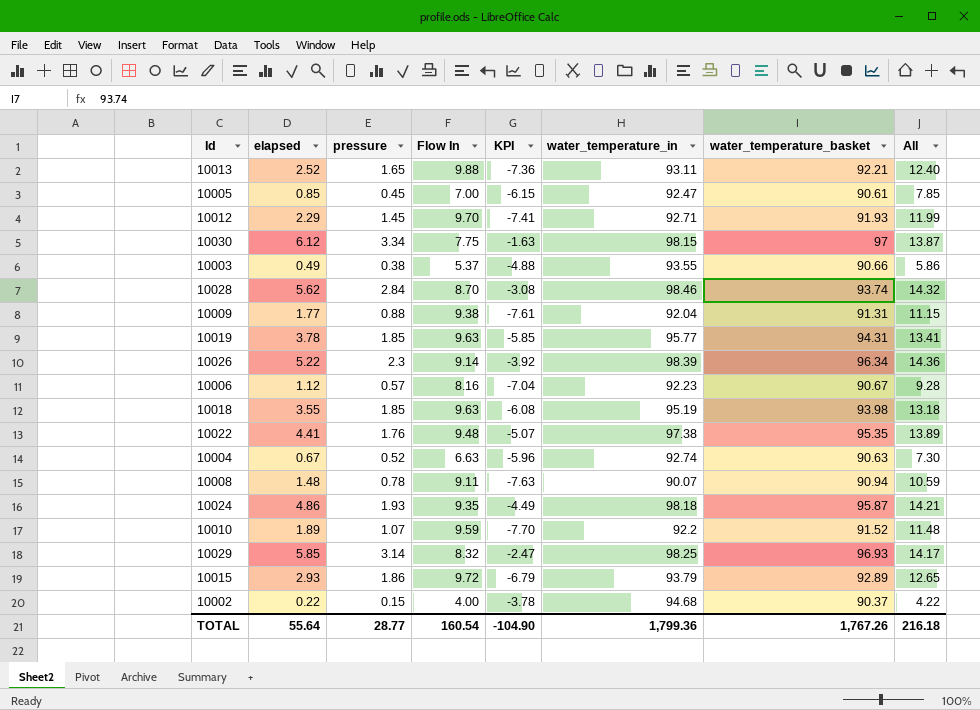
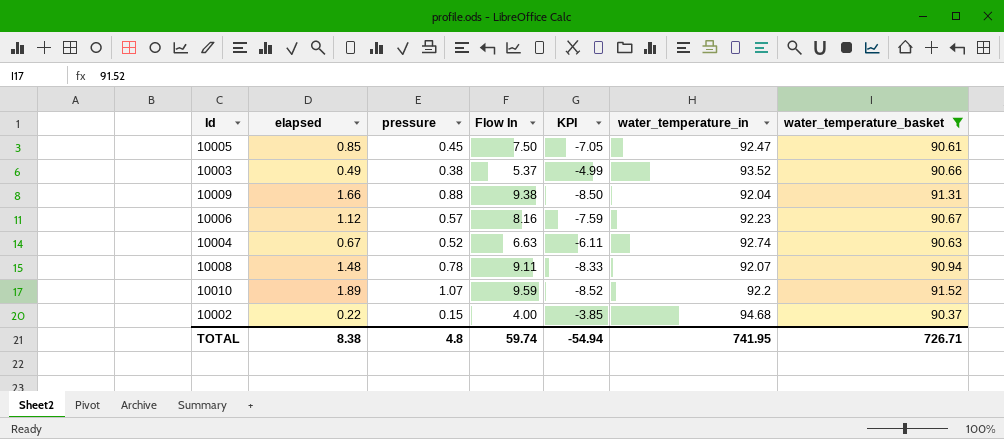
filter: none -> water_temperature_basket <= 91.52
column All | formula: [elapsed] + [Flow In] -> none
column KPI | formula: [elapsed] - [Flow In] -> [pressure] - [Flow In]
10005 | Flow In: 7.00 -> 7.50
10003 | water_temperature_in: 93.55 -> 93.52
10009 | elapsed: 1.77 -> 1.66
10008 | water_temperature_in: 90.07 -> 92.07
TOTAL | elapsed: 55.64 -> 8.38
TOTAL | pressure: 28.77 -> 4.8
TOTAL | Flow In: 160.54 -> 59.74
TOTAL | KPI: -104.90 -> -54.94
TOTAL | water_temperature_in: 1,799.36 -> 741.95
TOTAL | water_temperature_basket: 1,767.26 -> 726.71

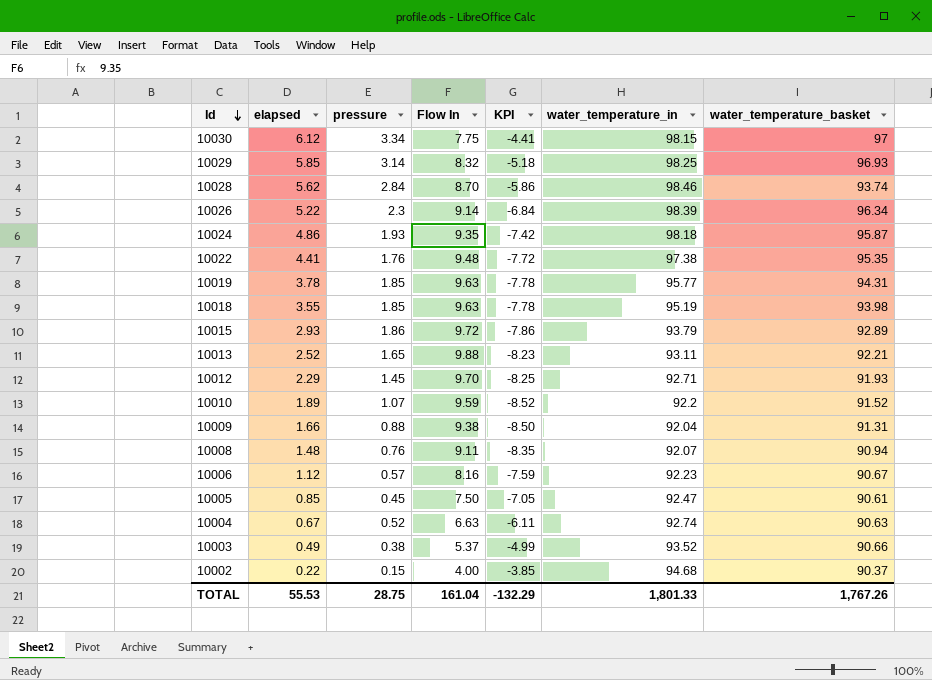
filter: water_temperature_basket <= 91.52 -> none
row order: none -> Id descending
10008 | pressure: 0.78 -> 0.76
10008 | KPI: -8.33 -> -8.35
TOTAL | elapsed: 8.38 -> 55.53
TOTAL | pressure: 4.8 -> 28.75
TOTAL | Flow In: 59.74 -> 161.04
TOTAL | KPI: -54.94 -> -132.29
TOTAL | water_temperature_in: 741.95 -> 1,801.33
TOTAL | water_temperature_basket: 726.71 -> 1,767.26

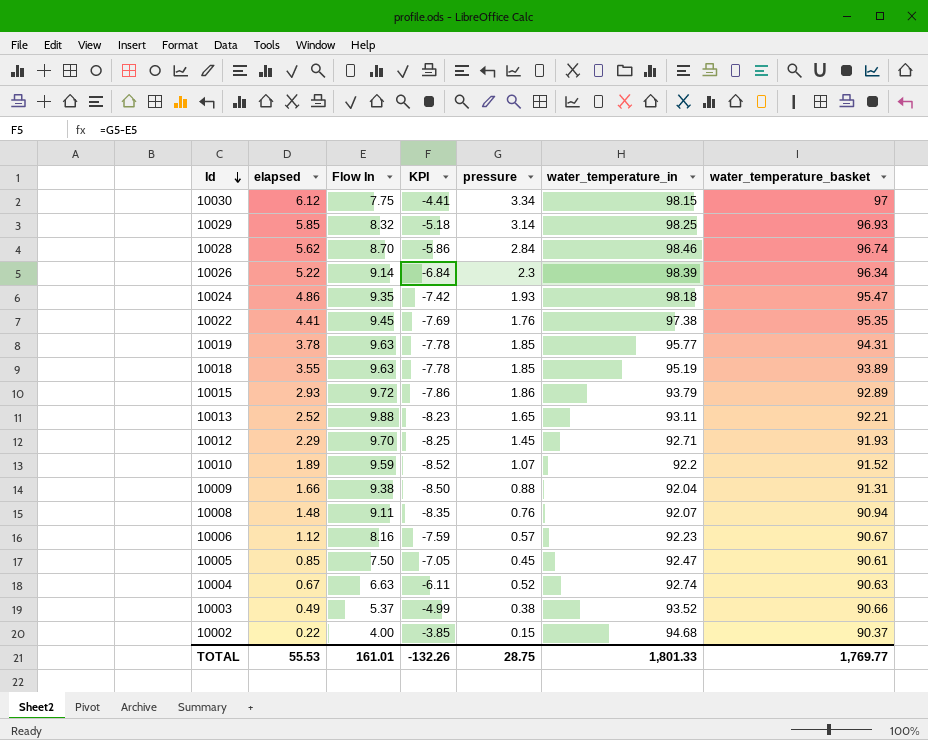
column pressure | position: 3 -> 5
10028 | water_temperature_basket: 93.74 -> 96.74
10024 | water_temperature_basket: 95.87 -> 95.47
10022 | Flow In: 9.48 -> 9.45
10022 | KPI: -7.72 -> -7.69
10018 | water_temperature_basket: 93.98 -> 93.89
TOTAL | Flow In: 161.04 -> 161.01
TOTAL | KPI: -132.29 -> -132.26
TOTAL | water_temperature_basket: 1,767.26 -> 1,769.77

